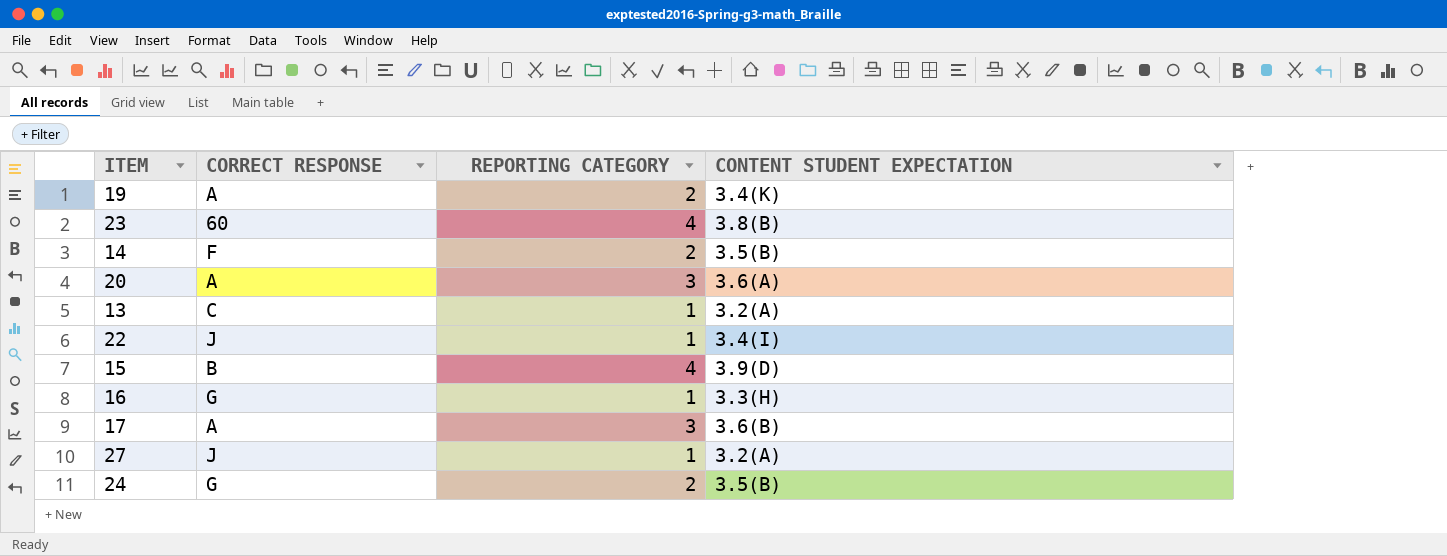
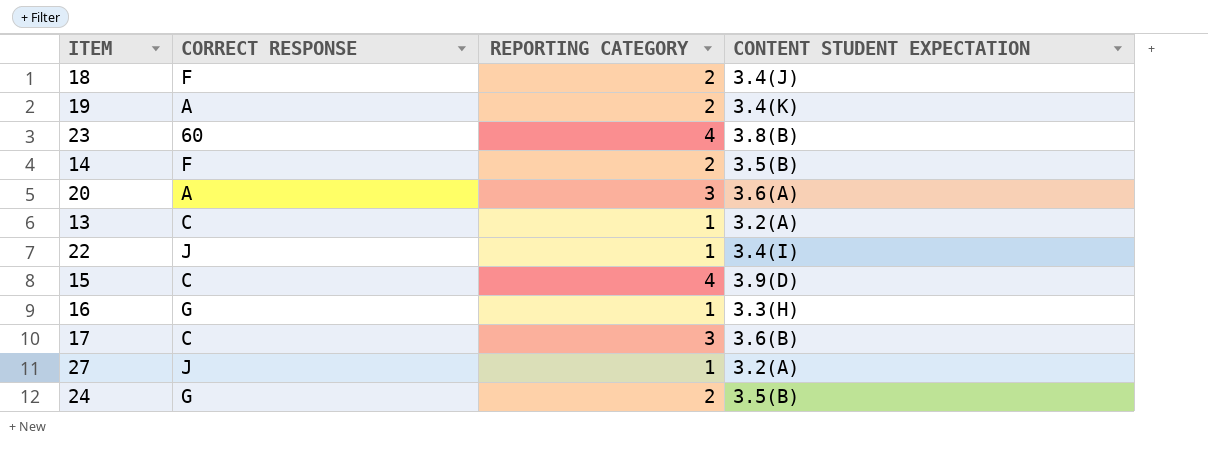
row 18: none -> F | 2 | 3.4(J)
15 | CORRECT RESPONSE: B -> C
17 | CORRECT RESPONSE: A -> C

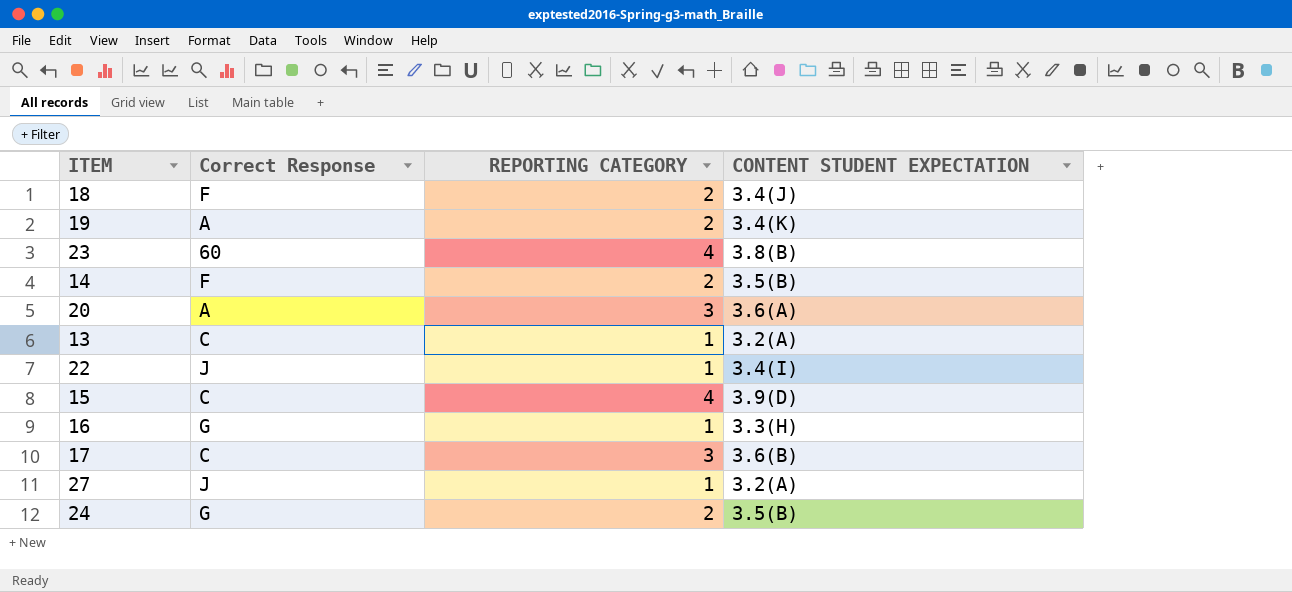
column name: CORRECT RESPONSE -> Correct Response

